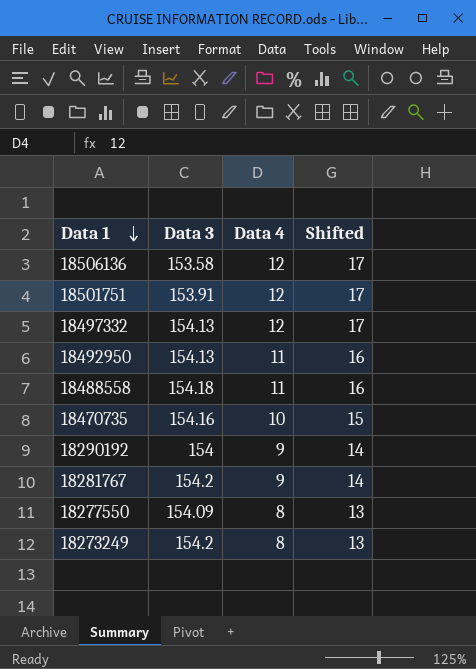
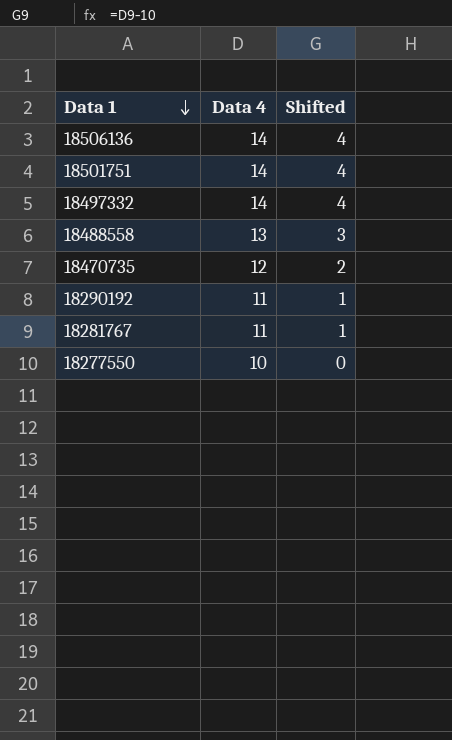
column Data 3 | position: 2 -> none
column Shifted | formula: [Data 4] + 5 -> [Data 4] - 10
row 18492950: 154.13 | 11 | 16 -> none
row 18273249: 154.2 | 8 | 13 -> none
18506136 | Data 4: 12 -> 14
18501751 | Data 4: 12 -> 14
18497332 | Data 4: 12 -> 14
18488558 | Data 4: 11 -> 13
18470735 | Data 4: 10 -> 12
18290192 | Data 4: 9 -> 11
18281767 | Data 4: 9 -> 11
18277550 | Data 4: 8 -> 10

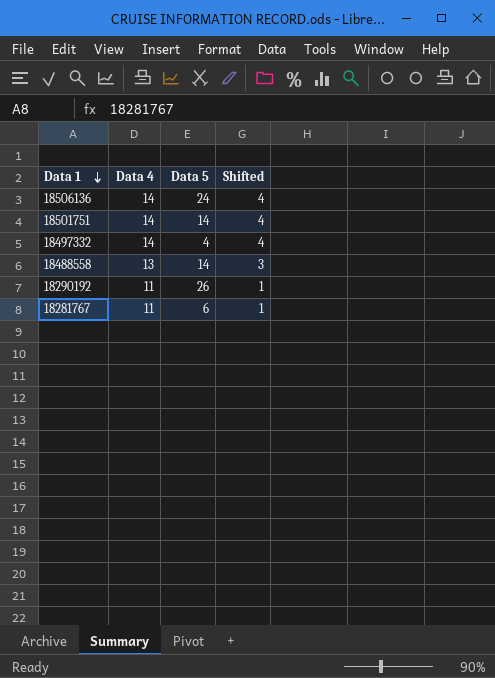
column Data 5 | position: none -> 3
row 18470735: 12 | 2 -> none
row 18277550: 10 | 0 -> none

